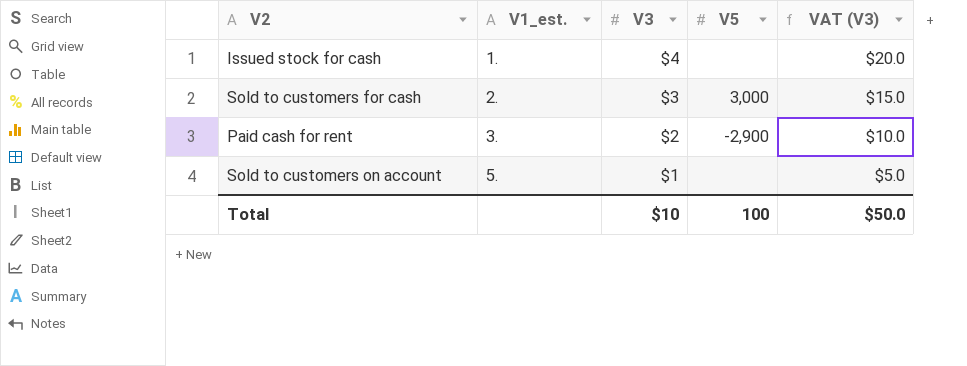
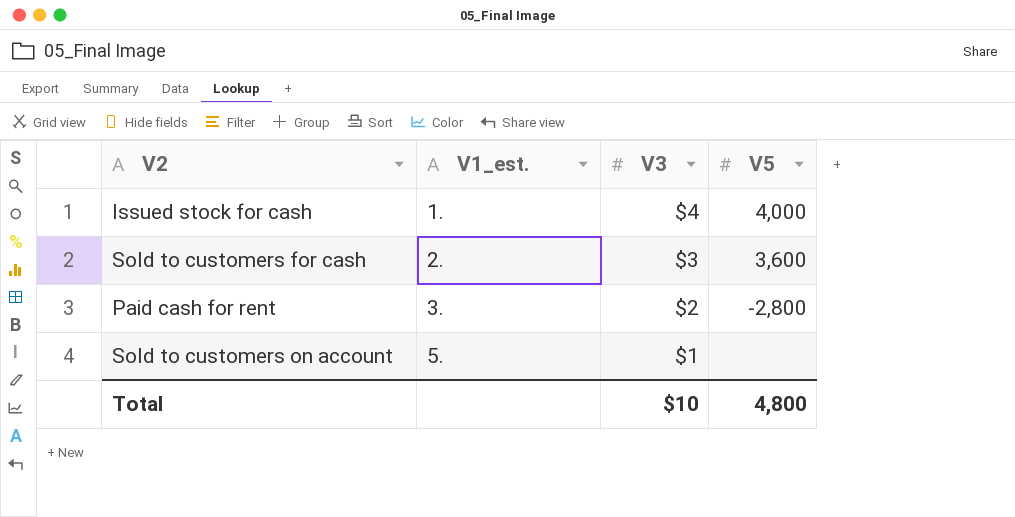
column VAT (V3) | formula: [V3] * 5 -> none
Issued stock for cash | V5: none -> 4,000
Sold to customers for cash | V5: 3,000 -> 3,600
Paid cash for rent | V5: -2,900 -> -2,800
Total | V5: 100 -> 4,800

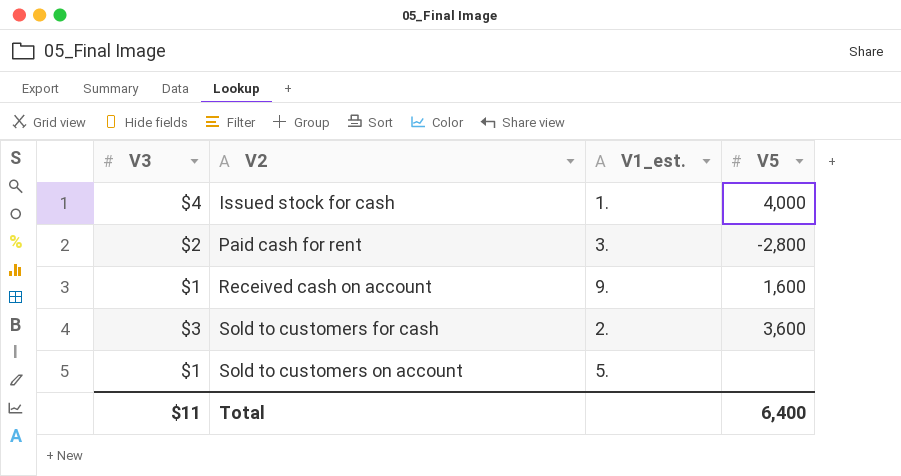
row order: V1_est. ascending -> V2 ascending
column V3 | position: 3 -> 1
row Received cash on account: none -> $1 | 9. | 1,600
Total | V3: $10 -> $11
Total | V5: 4,800 -> 6,400

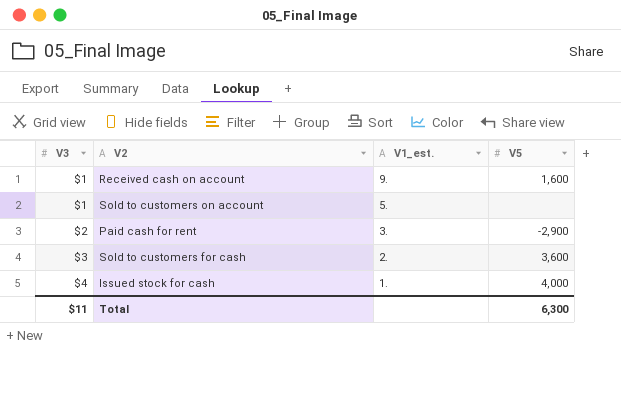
row order: V2 ascending -> V3 ascending
Paid cash for rent | V5: -2,800 -> -2,900
Total | V5: 6,400 -> 6,300

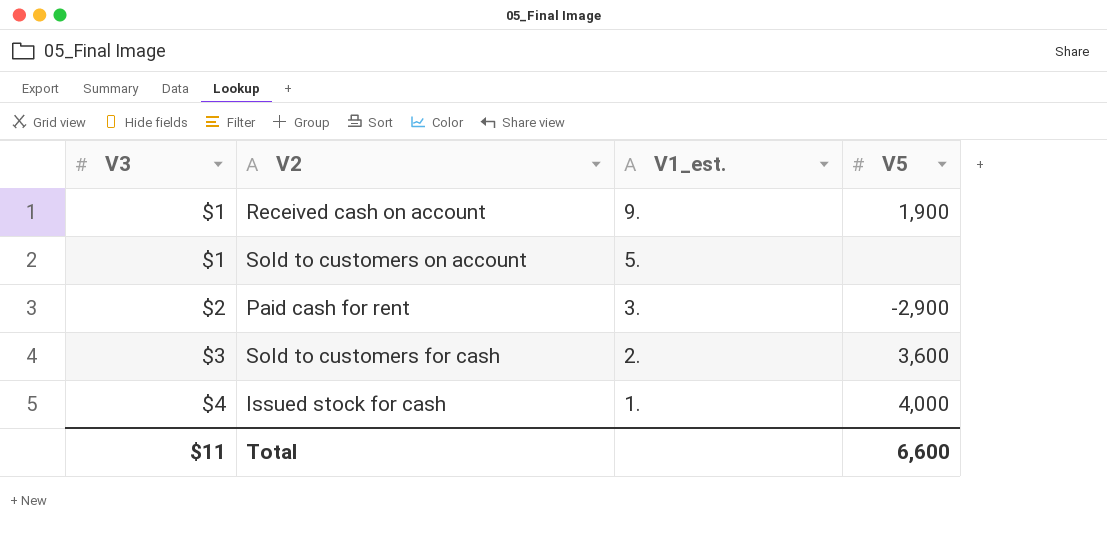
Received cash on account | V5: 1,600 -> 1,900
Total | V5: 6,300 -> 6,600

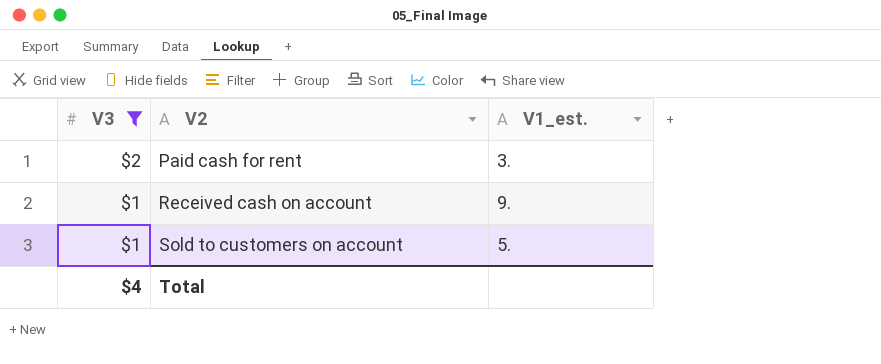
filter: none -> V3 <= $2
row order: V3 ascending -> V3 descending
column V5 | position: 4 -> none
Total | V3: $11 -> $4

